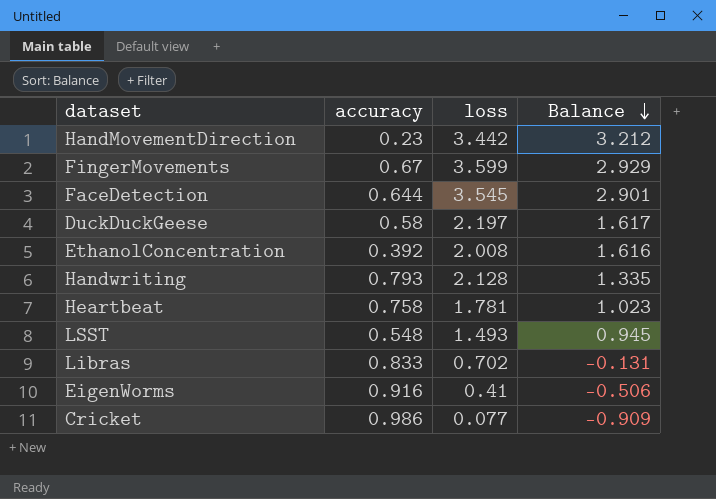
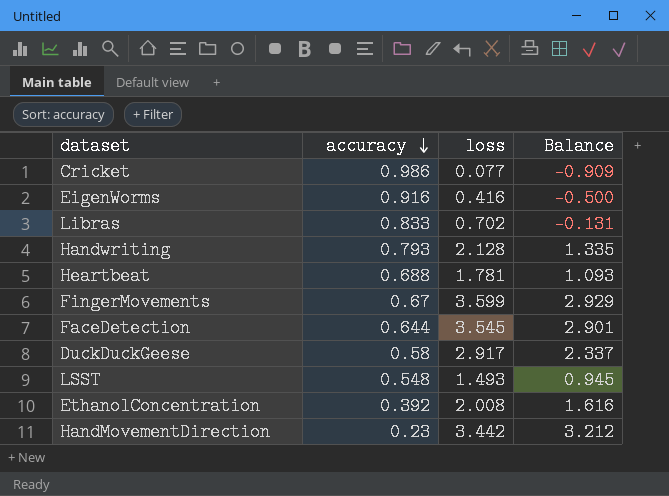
row order: Balance descending -> accuracy descending
EigenWorms | loss: 0.41 -> 0.416
EigenWorms | Balance: -0.506 -> -0.500
Heartbeat | accuracy: 0.758 -> 0.688
Heartbeat | Balance: 1.023 -> 1.093
DuckDuckGeese | loss: 2.197 -> 2.917
DuckDuckGeese | Balance: 1.617 -> 2.337

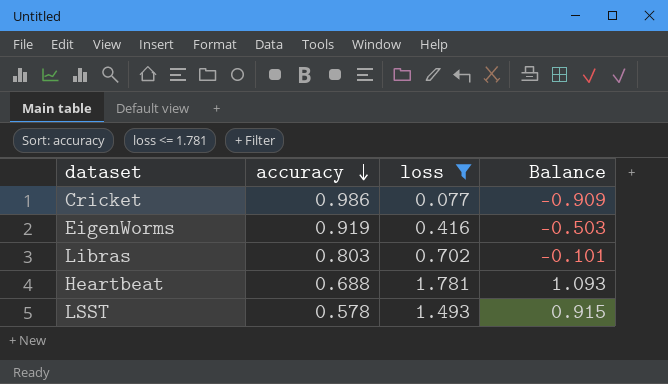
filter: none -> loss <= 1.781
EigenWorms | accuracy: 0.916 -> 0.919
EigenWorms | Balance: -0.500 -> -0.503
Libras | accuracy: 0.833 -> 0.803
Libras | Balance: -0.131 -> -0.101
LSST | accuracy: 0.548 -> 0.578
LSST | Balance: 0.945 -> 0.915

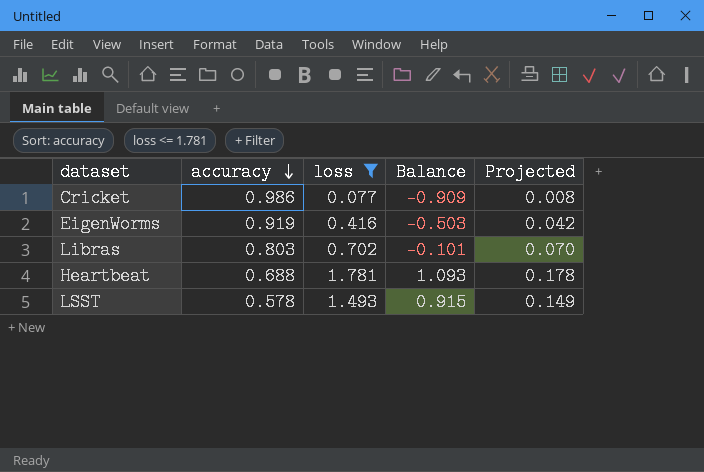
column Projected | formula: none -> [loss] * 0.1

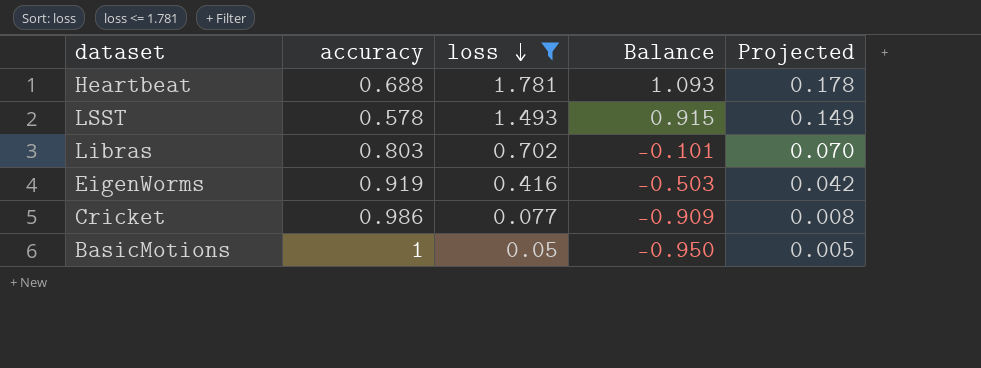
row order: accuracy descending -> loss descending
row BasicMotions: none -> 1 | 0.05 | -0.950 | 0.005

